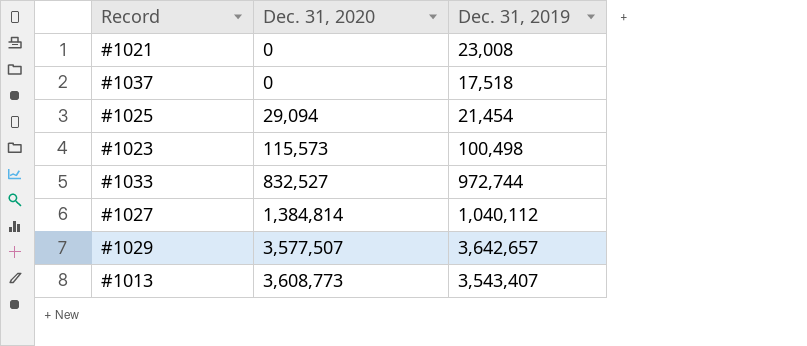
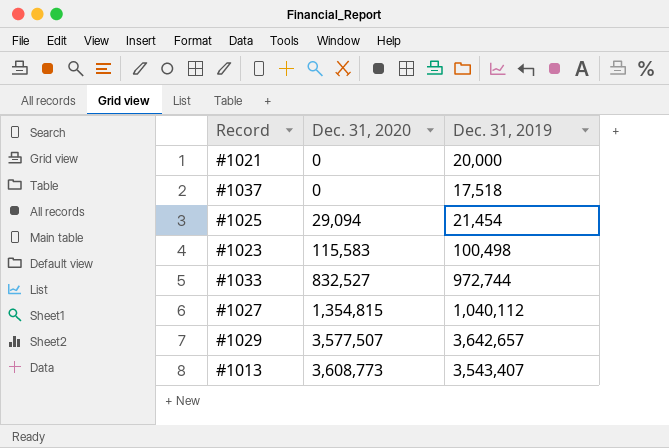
#1021 | Dec. 31, 2019: 23,008 -> 20,000
#1023 | Dec. 31, 2020: 115,573 -> 115,583
#1027 | Dec. 31, 2020: 1,384,814 -> 1,354,815

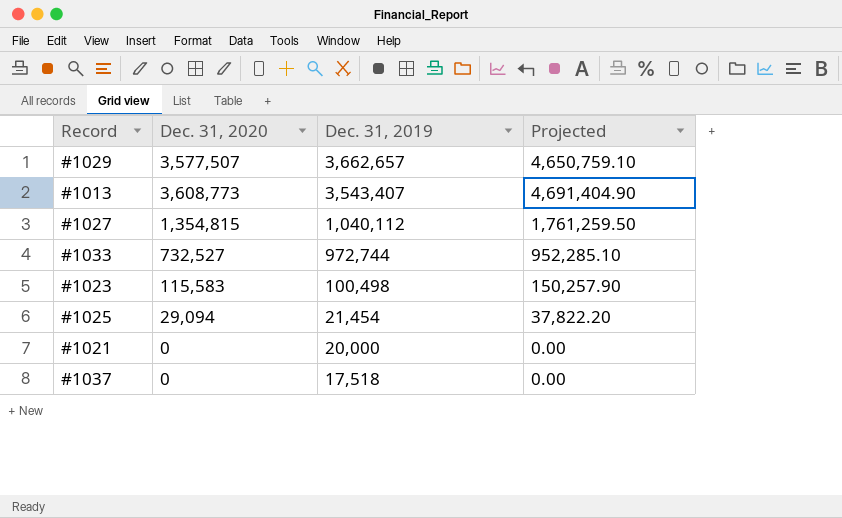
row order: Dec. 31, 2020 ascending -> Dec. 31, 2019 descending
column Projected | formula: none -> [Dec. 31, 2020] * 1.3
#1029 | Dec. 31, 2019: 3,642,657 -> 3,662,657
#1033 | Dec. 31, 2020: 832,527 -> 732,527

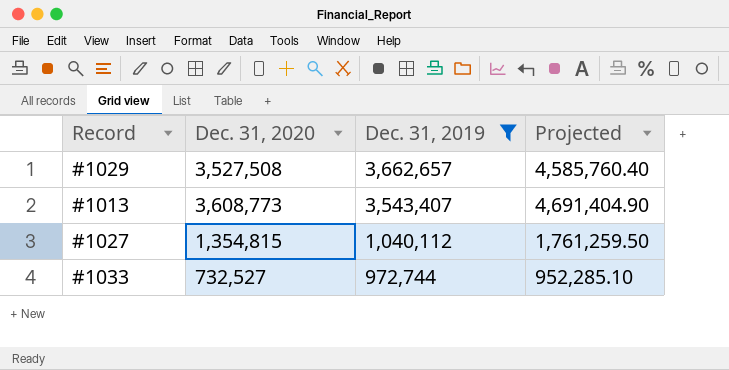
filter: none -> Dec. 31, 2019 >= 972,744
#1029 | Dec. 31, 2020: 3,577,507 -> 3,527,508
#1029 | Projected: 4,650,759.10 -> 4,585,760.40

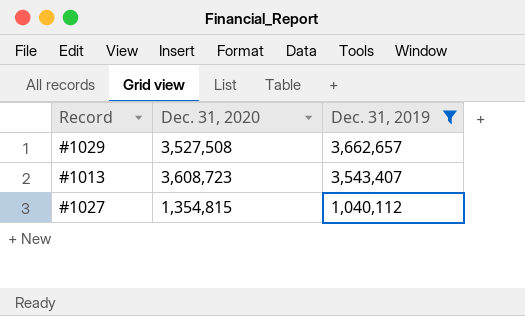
column Projected | formula: [Dec. 31, 2020] * 1.3 -> none
row #1033: 732,527 | 972,744 | 952,285.10 -> none
#1013 | Dec. 31, 2020: 3,608,773 -> 3,608,723

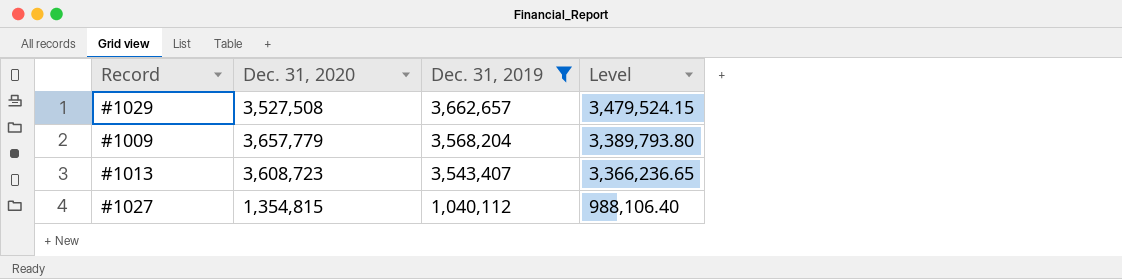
column Level | formula: none -> [Dec. 31, 2019] * 0.95
row #1009: none -> 3,657,779 | 3,568,204 | 3,389,793.80

